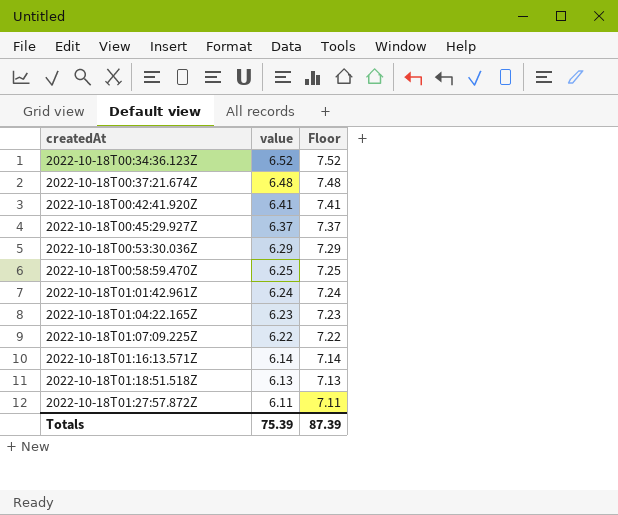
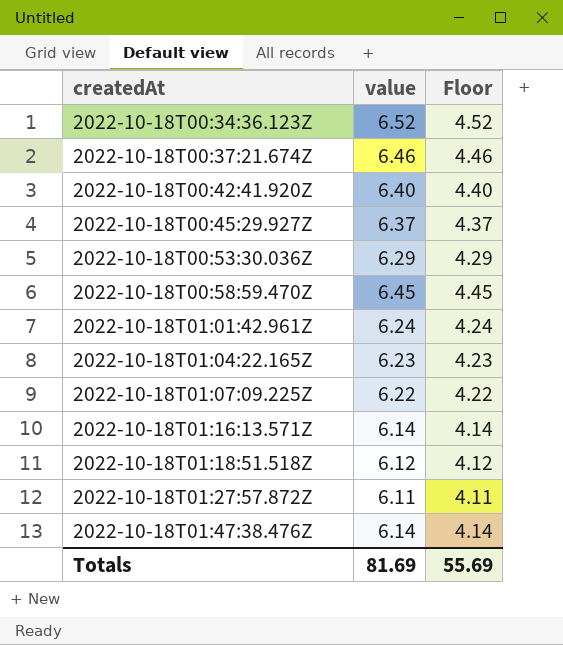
column Floor | formula: [value] + 1 -> [value] - 2
2022-10-18T00:37:21.674Z | value: 6.48 -> 6.46
2022-10-18T00:42:41.920Z | value: 6.41 -> 6.40
2022-10-18T00:58:59.470Z | value: 6.25 -> 6.45
2022-10-18T01:18:51.518Z | value: 6.13 -> 6.12
row 2022-10-18T01:47:38.476Z: none -> 6.14 | 4.14
Totals | value: 75.39 -> 81.69
Totals | Floor: 87.39 -> 55.69

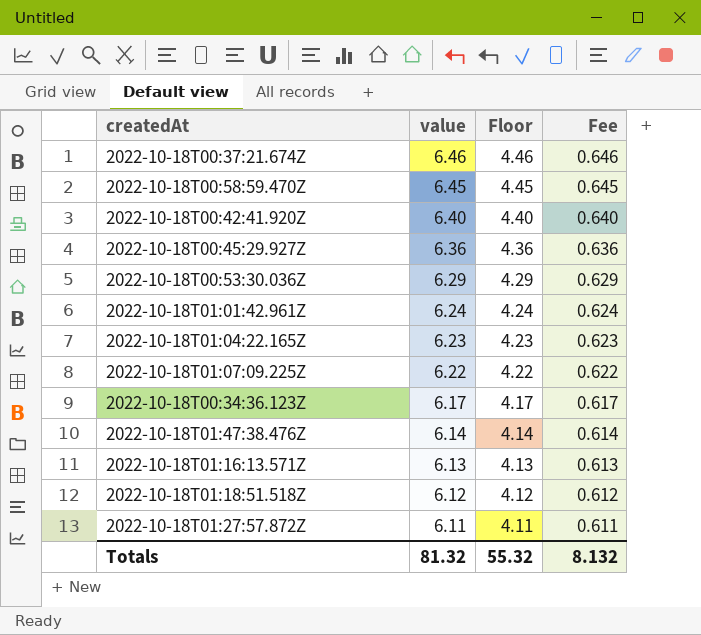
row order: createdAt ascending -> value descending
column Fee | formula: none -> [value] * 0.1
2022-10-18T00:45:29.927Z | value: 6.37 -> 6.36
2022-10-18T00:45:29.927Z | Floor: 4.37 -> 4.36
2022-10-18T00:34:36.123Z | value: 6.52 -> 6.17
2022-10-18T00:34:36.123Z | Floor: 4.52 -> 4.17
2022-10-18T01:16:13.571Z | value: 6.14 -> 6.13
2022-10-18T01:16:13.571Z | Floor: 4.14 -> 4.13
Totals | value: 81.69 -> 81.32
Totals | Floor: 55.69 -> 55.32

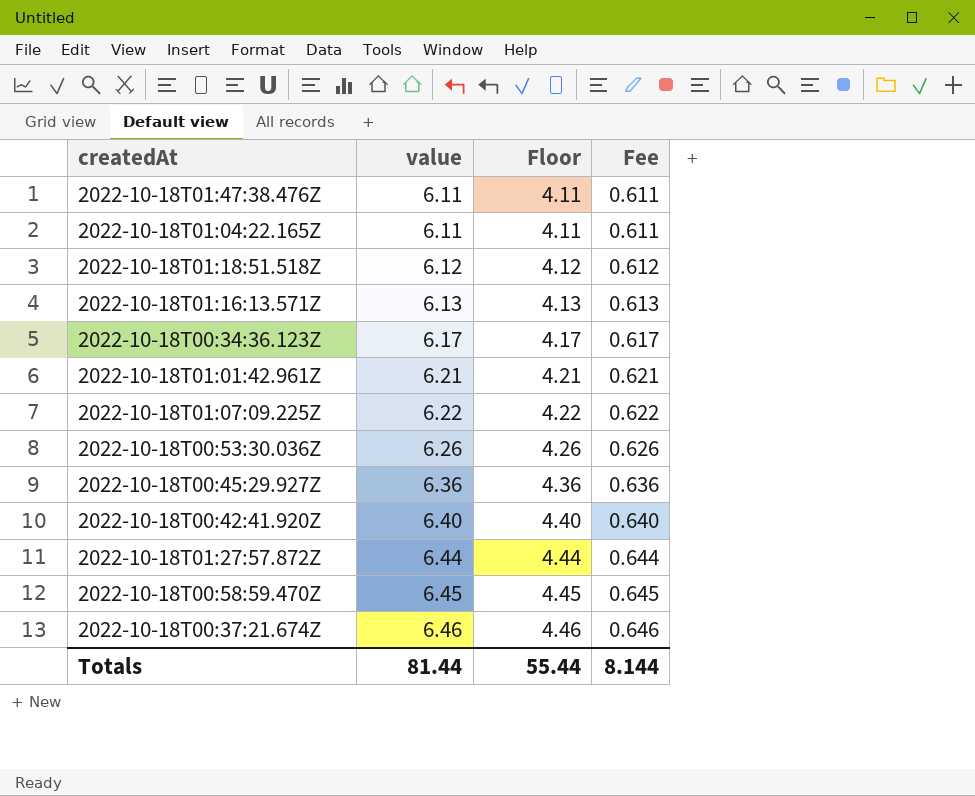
row order: value descending -> value ascending
2022-10-18T01:47:38.476Z | value: 6.14 -> 6.11
2022-10-18T01:47:38.476Z | Floor: 4.14 -> 4.11
2022-10-18T01:47:38.476Z | Fee: 0.614 -> 0.611
2022-10-18T01:04:22.165Z | value: 6.23 -> 6.11
2022-10-18T01:04:22.165Z | Floor: 4.23 -> 4.11
2022-10-18T01:04:22.165Z | Fee: 0.623 -> 0.611
2022-10-18T01:01:42.961Z | value: 6.24 -> 6.21
2022-10-18T01:01:42.961Z | Floor: 4.24 -> 4.21
2022-10-18T01:01:42.961Z | Fee: 0.624 -> 0.621
2022-10-18T00:53:30.036Z | value: 6.29 -> 6.26
2022-10-18T00:53:30.036Z | Floor: 4.29 -> 4.26
2022-10-18T00:53:30.036Z | Fee: 0.629 -> 0.626
2022-10-18T01:27:57.872Z | value: 6.11 -> 6.44
2022-10-18T01:27:57.872Z | Floor: 4.11 -> 4.44
2022-10-18T01:27:57.872Z | Fee: 0.611 -> 0.644
Totals | value: 81.32 -> 81.44
Totals | Floor: 55.32 -> 55.44
Totals | Fee: 8.132 -> 8.144

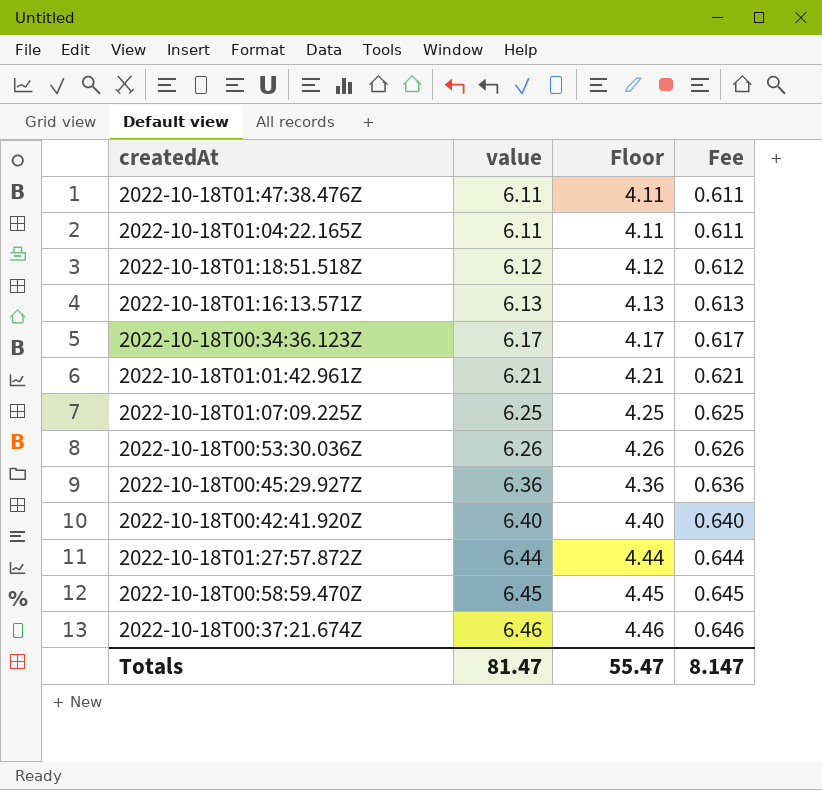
2022-10-18T01:07:09.225Z | value: 6.22 -> 6.25
2022-10-18T01:07:09.225Z | Floor: 4.22 -> 4.25
2022-10-18T01:07:09.225Z | Fee: 0.622 -> 0.625
Totals | value: 81.44 -> 81.47
Totals | Floor: 55.44 -> 55.47
Totals | Fee: 8.144 -> 8.147

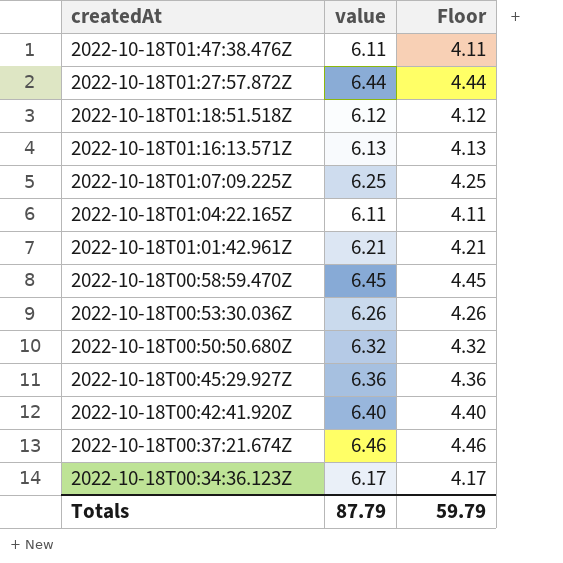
row order: value ascending -> createdAt descending
column Fee | formula: [value] * 0.1 -> none
row 2022-10-18T00:50:50.680Z: none -> 6.32 | 4.32
Totals | value: 81.47 -> 87.79
Totals | Floor: 55.47 -> 59.79

